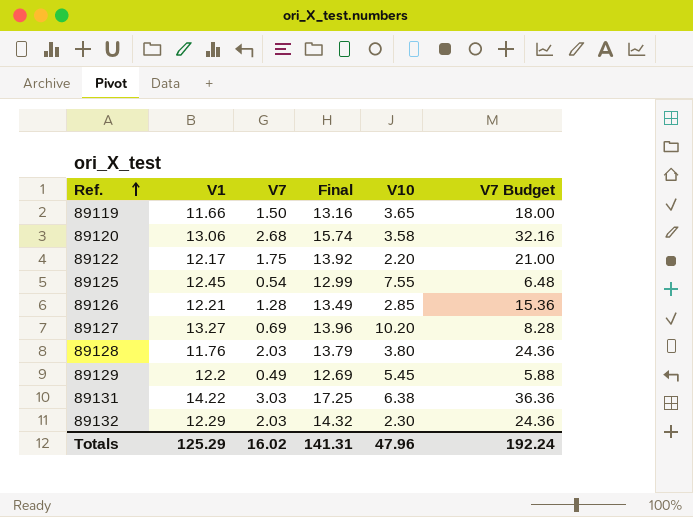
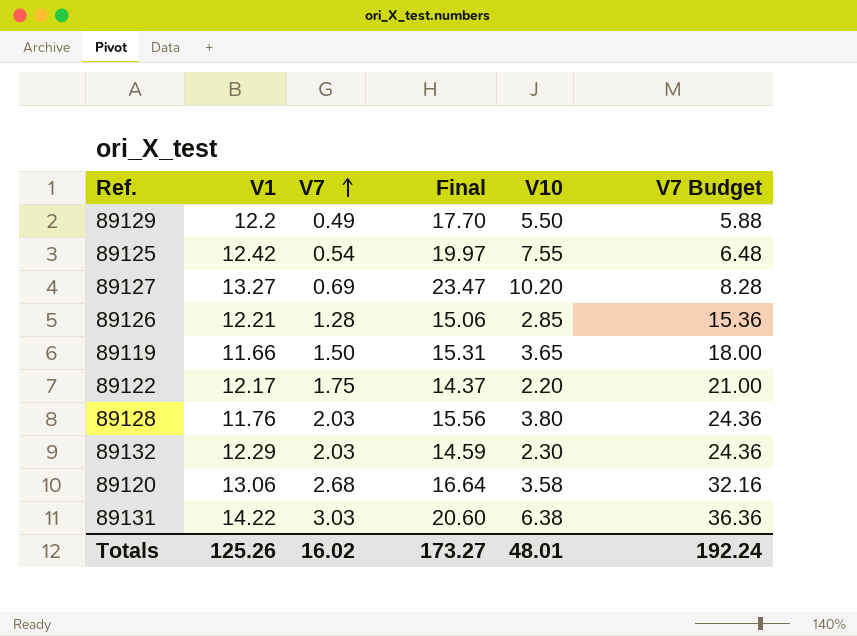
row order: Ref. ascending -> V7 ascending
column Final | formula: [V1] + [V7] -> [V1] + [V10]
89129 | V10: 5.45 -> 5.50
89125 | V1: 12.45 -> 12.42
Totals | V1: 125.29 -> 125.26
Totals | Final: 141.31 -> 173.27
Totals | V10: 47.96 -> 48.01

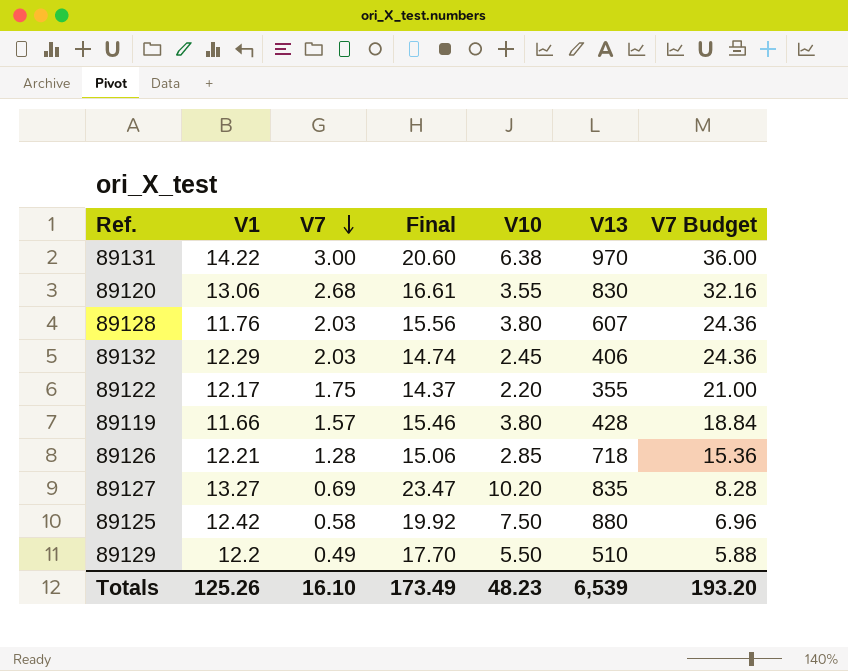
row order: V7 ascending -> V7 descending
column V13 | position: none -> 6
89131 | V7: 3.03 -> 3.00
89131 | V7 Budget: 36.36 -> 36.00
89120 | Final: 16.64 -> 16.61
89120 | V10: 3.58 -> 3.55
89132 | Final: 14.59 -> 14.74
89132 | V10: 2.30 -> 2.45
89119 | V7: 1.50 -> 1.57
89119 | Final: 15.31 -> 15.46
89119 | V10: 3.65 -> 3.80
89119 | V7 Budget: 18.00 -> 18.84
89125 | V7: 0.54 -> 0.58
89125 | Final: 19.97 -> 19.92
89125 | V10: 7.55 -> 7.50
89125 | V7 Budget: 6.48 -> 6.96
Totals | V7: 16.02 -> 16.10
Totals | Final: 173.27 -> 173.49
Totals | V10: 48.01 -> 48.23
Totals | V7 Budget: 192.24 -> 193.20

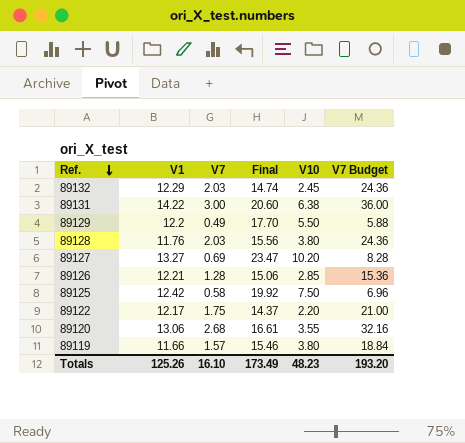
row order: V7 descending -> Ref. descending
column V13 | position: 6 -> none

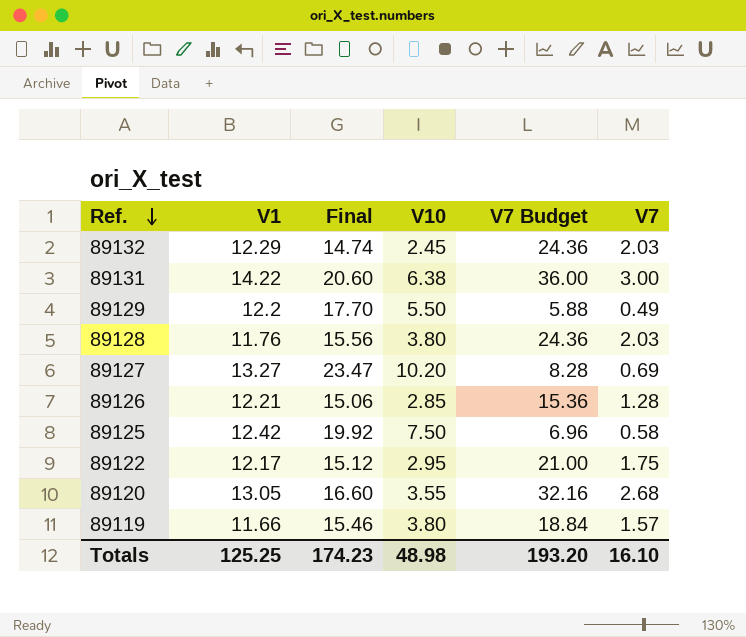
column V7 | position: 3 -> 6
89122 | Final: 14.37 -> 15.12
89122 | V10: 2.20 -> 2.95
89120 | V1: 13.06 -> 13.05
89120 | Final: 16.61 -> 16.60
Totals | V1: 125.26 -> 125.25
Totals | Final: 173.49 -> 174.23
Totals | V10: 48.23 -> 48.98

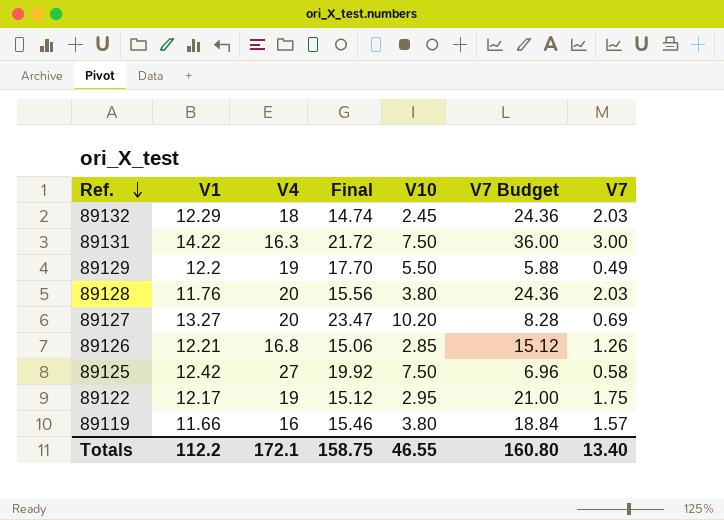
column V4 | position: none -> 3
row 89120: 13.05 | 16.60 | 3.55 | 32.16 | 2.68 -> none
89131 | Final: 20.60 -> 21.72
89131 | V10: 6.38 -> 7.50
89126 | V7 Budget: 15.36 -> 15.12
89126 | V7: 1.28 -> 1.26
Totals | V1: 125.25 -> 112.2
Totals | Final: 174.23 -> 158.75
Totals | V10: 48.98 -> 46.55
Totals | V7 Budget: 193.20 -> 160.80
Totals | V7: 16.10 -> 13.40

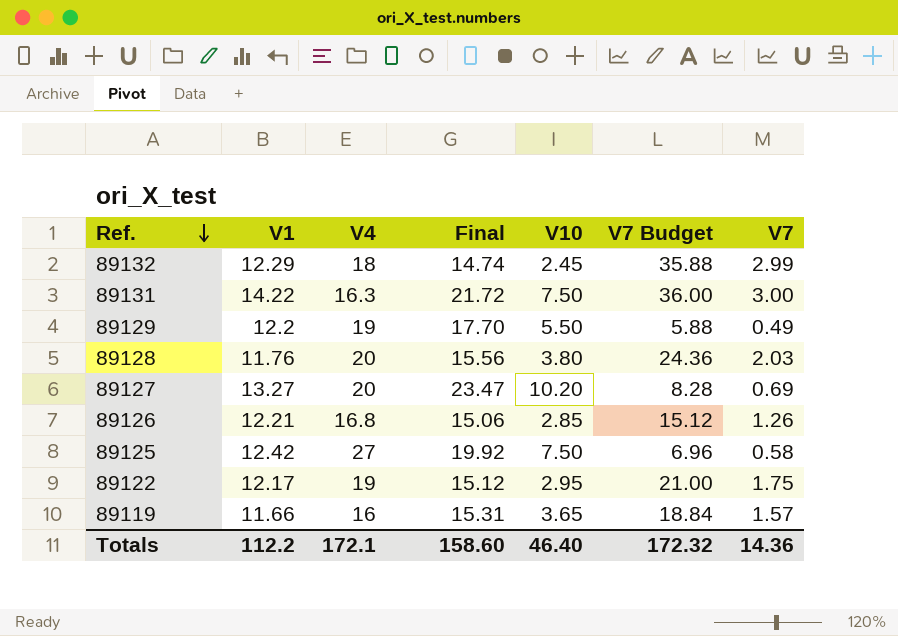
89132 | V7 Budget: 24.36 -> 35.88
89132 | V7: 2.03 -> 2.99
89119 | Final: 15.46 -> 15.31
89119 | V10: 3.80 -> 3.65
Totals | Final: 158.75 -> 158.60
Totals | V10: 46.55 -> 46.40
Totals | V7 Budget: 160.80 -> 172.32
Totals | V7: 13.40 -> 14.36

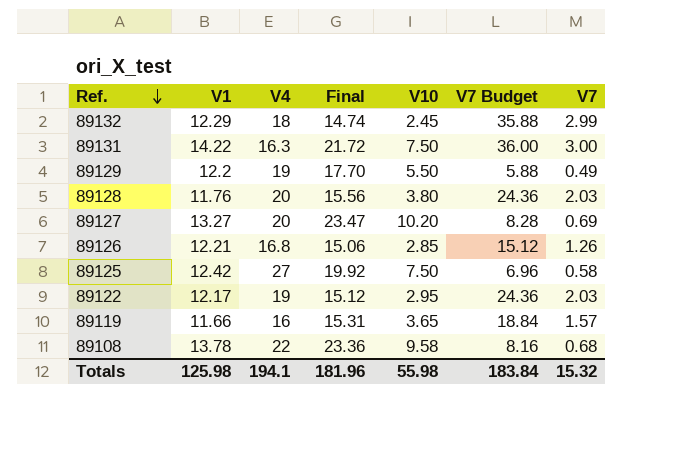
89122 | V7 Budget: 21.00 -> 24.36
89122 | V7: 1.75 -> 2.03
row 89108: none -> 13.78 | 22 | 23.36 | 9.58 | 8.16 | 0.68
Totals | V1: 112.2 -> 125.98
Totals | V4: 172.1 -> 194.1
Totals | Final: 158.60 -> 181.96
Totals | V10: 46.40 -> 55.98
Totals | V7 Budget: 172.32 -> 183.84
Totals | V7: 14.36 -> 15.32

